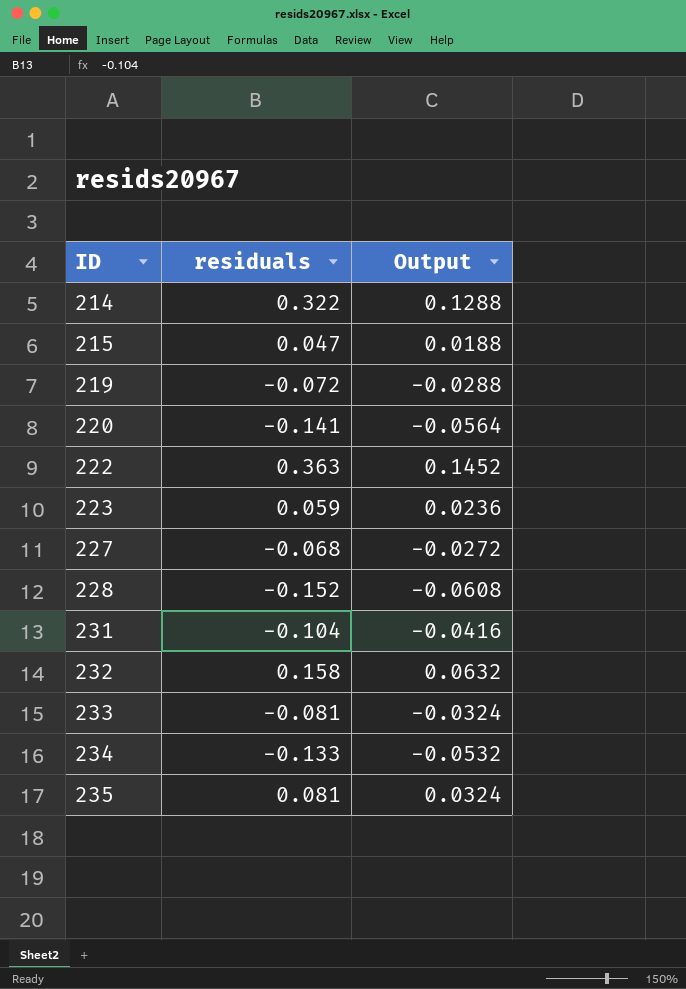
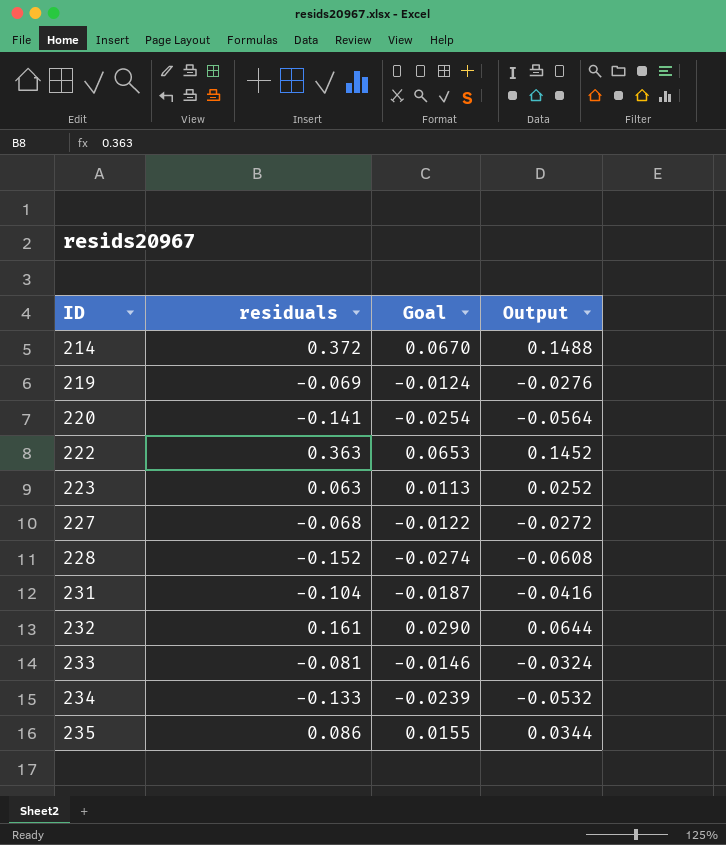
column Goal | formula: none -> [residuals] * 0.18
row 215: 0.047 | 0.0188 -> none
214 | residuals: 0.322 -> 0.372
214 | Output: 0.1288 -> 0.1488
219 | residuals: -0.072 -> -0.069
219 | Output: -0.0288 -> -0.0276
223 | residuals: 0.059 -> 0.063
223 | Output: 0.0236 -> 0.0252
232 | residuals: 0.158 -> 0.161
232 | Output: 0.0632 -> 0.0644
235 | residuals: 0.081 -> 0.086
235 | Output: 0.0324 -> 0.0344

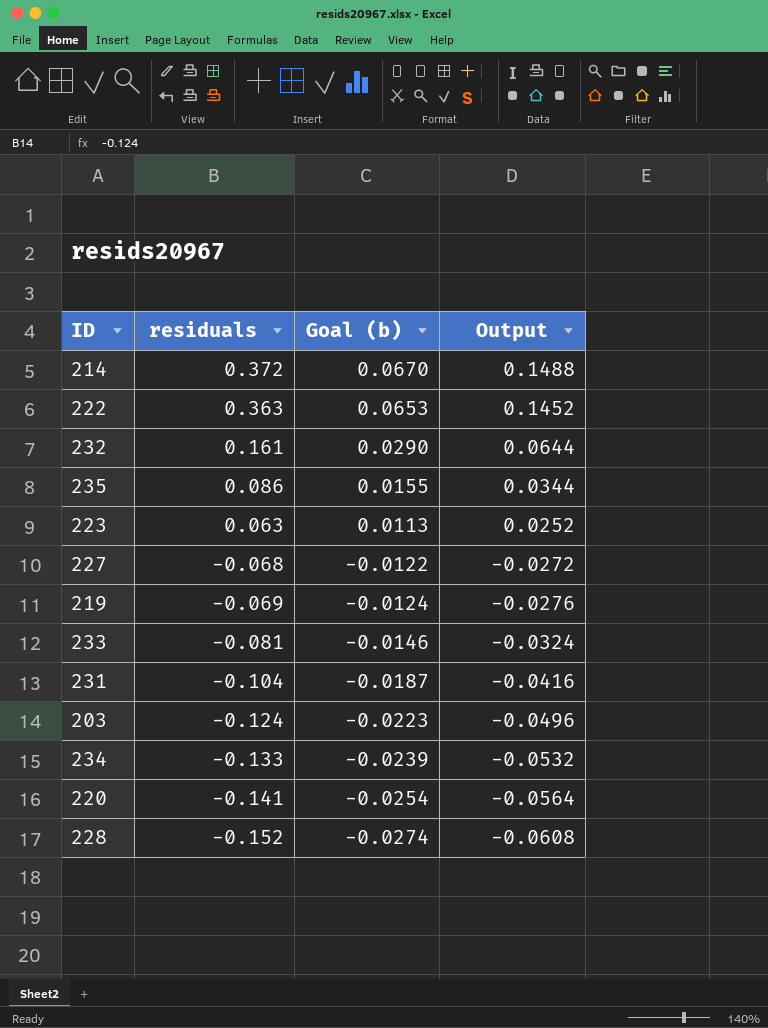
row order: ID ascending -> residuals descending
column name: Goal -> Goal (b)
row 203: none -> -0.124 | -0.0223 | -0.0496

